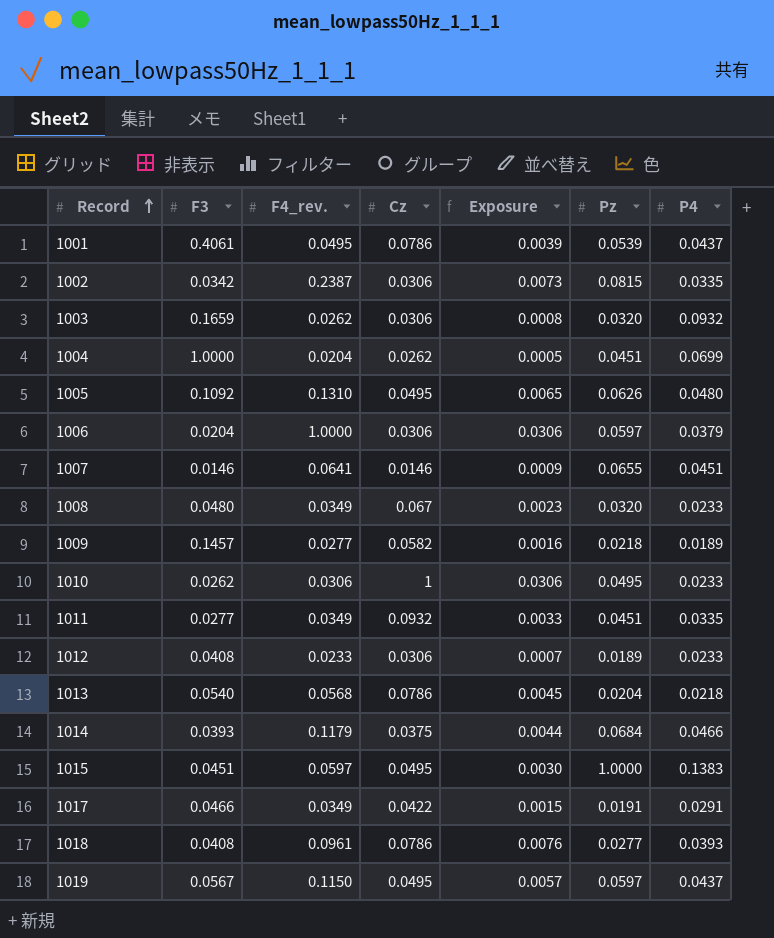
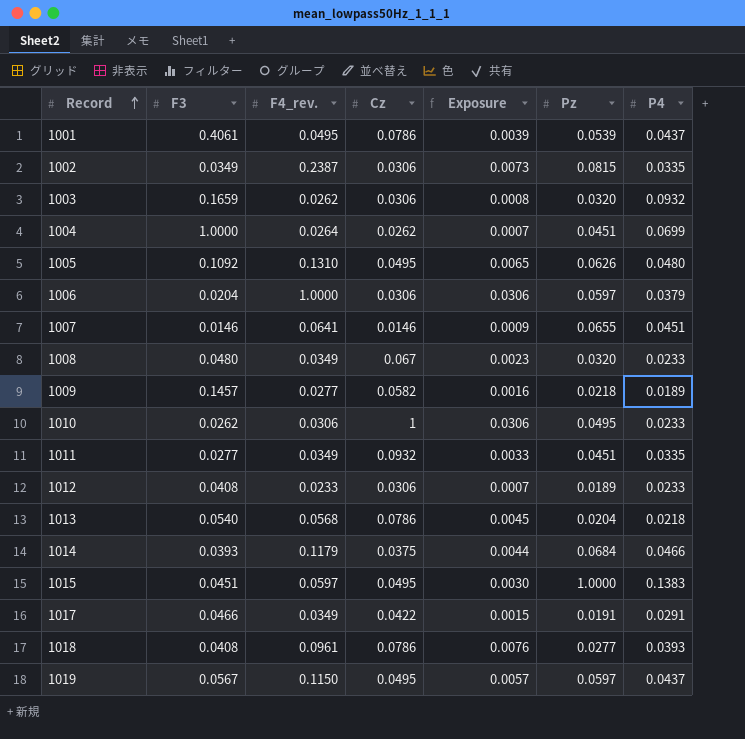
1002 | F3: 0.0342 -> 0.0349
1004 | F4_rev.: 0.0204 -> 0.0264
1004 | Exposure: 0.0005 -> 0.0007

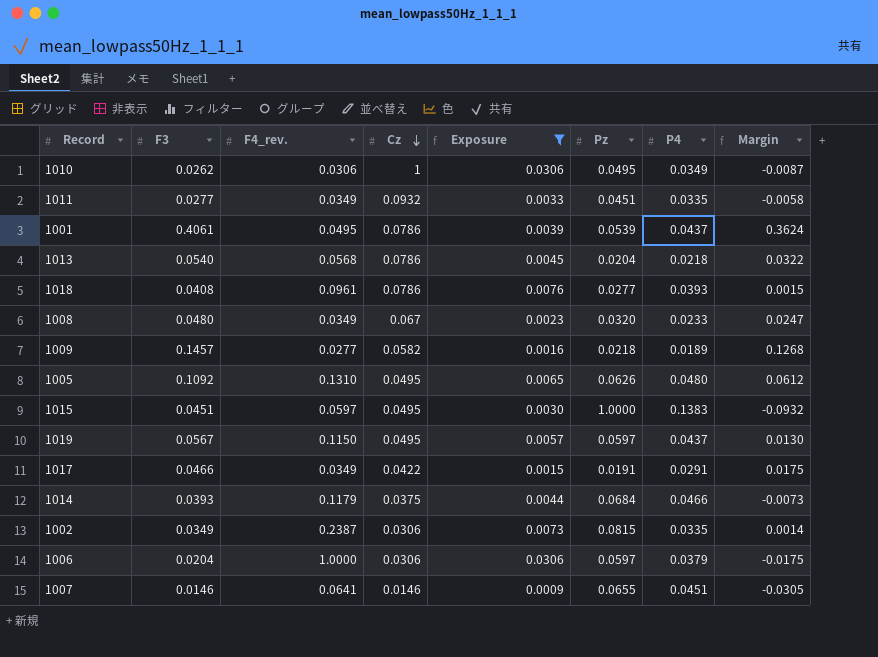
filter: none -> Exposure >= 0.0009
row order: Record ascending -> Cz descending
column Margin | formula: none -> [F3] - [P4]
1010 | P4: 0.0233 -> 0.0349

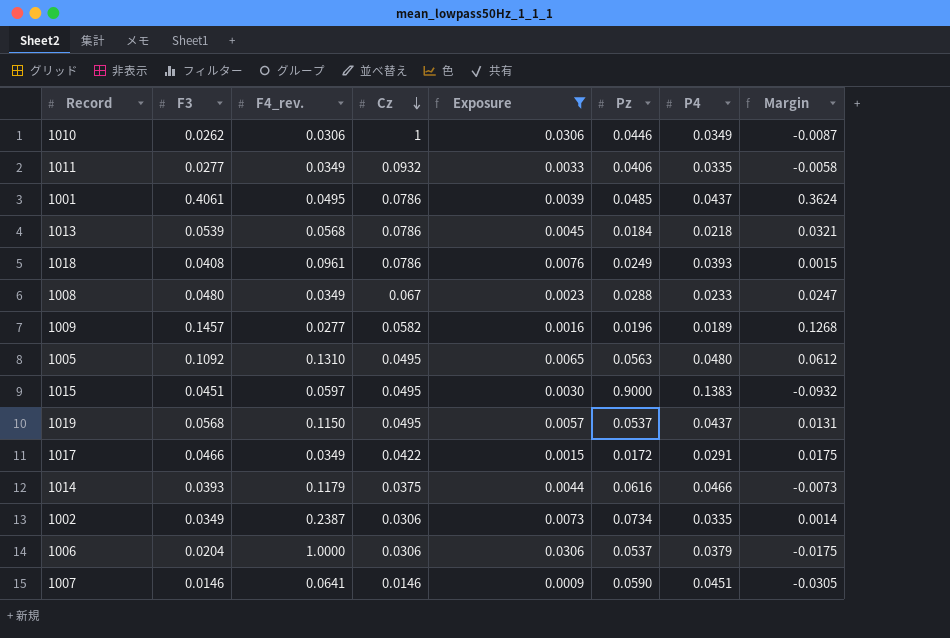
1010 | Pz: 0.0495 -> 0.0446
1011 | Pz: 0.0451 -> 0.0406
1001 | Pz: 0.0539 -> 0.0485
1013 | F3: 0.0540 -> 0.0539
1013 | Pz: 0.0204 -> 0.0184
1013 | Margin: 0.0322 -> 0.0321
1018 | Pz: 0.0277 -> 0.0249
1008 | Pz: 0.0320 -> 0.0288
1009 | Pz: 0.0218 -> 0.0196
1005 | Pz: 0.0626 -> 0.0563
1015 | Pz: 1.0000 -> 0.9000
1019 | F3: 0.0567 -> 0.0568
1019 | Pz: 0.0597 -> 0.0537
1019 | Margin: 0.0130 -> 0.0131
1017 | Pz: 0.0191 -> 0.0172
1014 | Pz: 0.0684 -> 0.0616
1002 | Pz: 0.0815 -> 0.0734
1006 | Pz: 0.0597 -> 0.0537
1007 | Pz: 0.0655 -> 0.0590

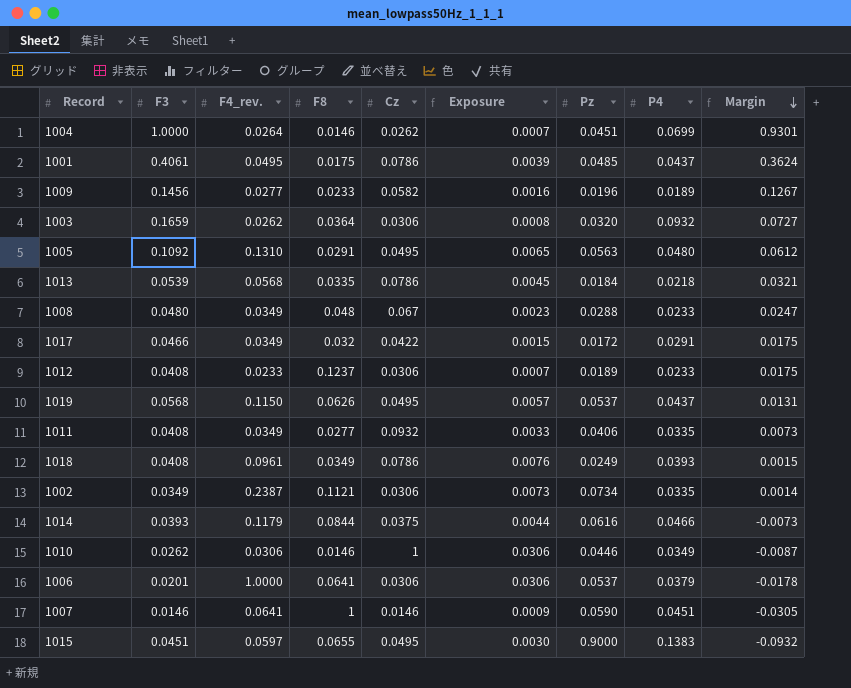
filter: Exposure >= 0.0009 -> none
row order: Cz descending -> Margin descending
column F8 | position: none -> 4
1009 | F3: 0.1457 -> 0.1456
1009 | Margin: 0.1268 -> 0.1267
1011 | F3: 0.0277 -> 0.0408
1011 | Margin: -0.0058 -> 0.0073
1006 | F3: 0.0204 -> 0.0201
1006 | Margin: -0.0175 -> -0.0178

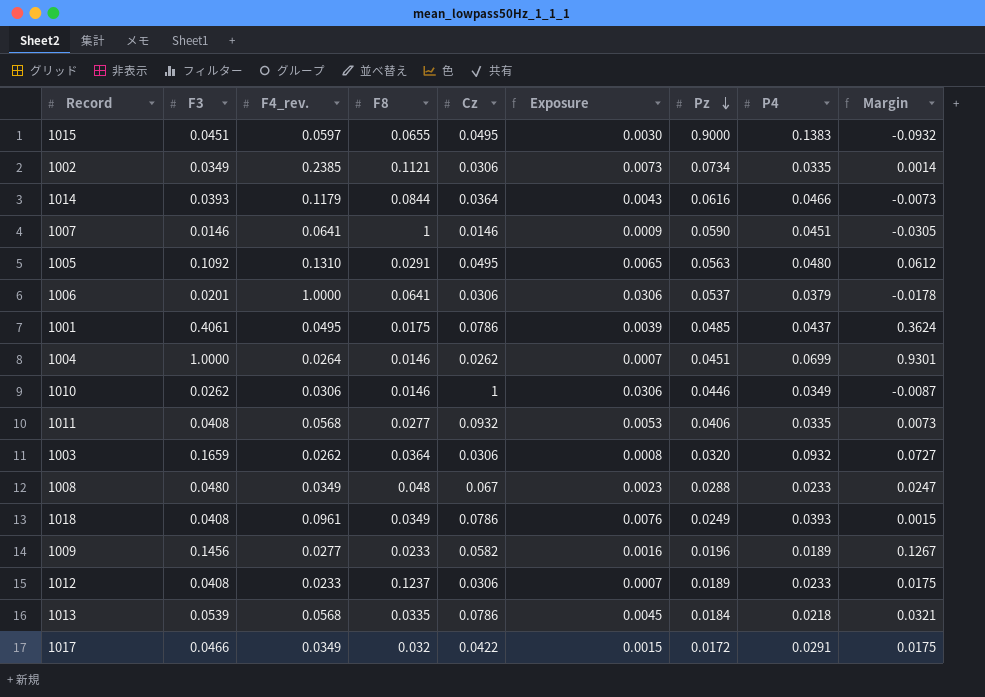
row order: Margin descending -> Pz descending
row 1019: 0.0568 | 0.1150 | 0.0626 | 0.0495 | 0.0057 | 0.0537 | 0.0437 | 0.0131 -> none
1002 | F4_rev.: 0.2387 -> 0.2385
1014 | Cz: 0.0375 -> 0.0364
1014 | Exposure: 0.0044 -> 0.0043
1011 | F4_rev.: 0.0349 -> 0.0568
1011 | Exposure: 0.0033 -> 0.0053

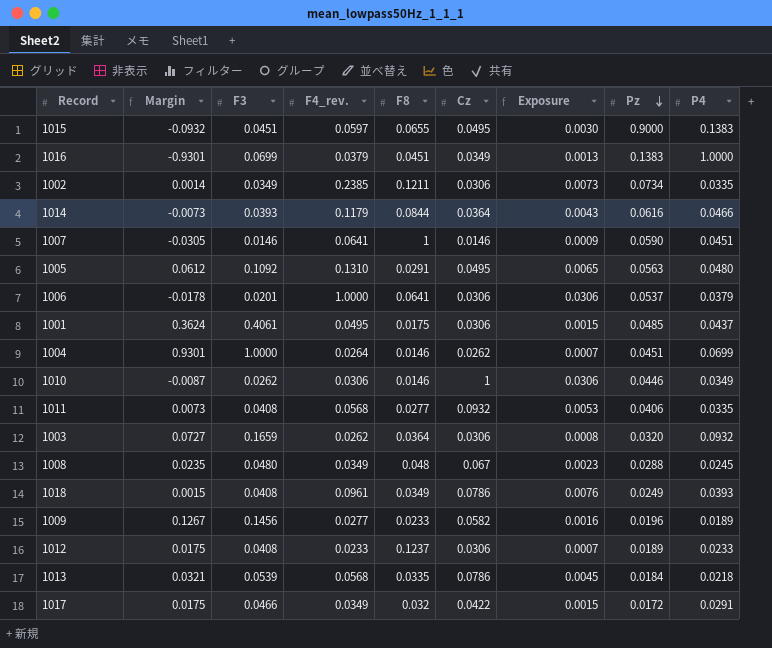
column Margin | position: 9 -> 2
row 1016: none -> -0.9301 | 0.0699 | 0.0379 | 0.0451 | 0.0349 | 0.0013 | 0.1383 | 1.0000
1002 | F8: 0.1121 -> 0.1211
1001 | Cz: 0.0786 -> 0.0306
1001 | Exposure: 0.0039 -> 0.0015
1008 | Margin: 0.0247 -> 0.0235
1008 | P4: 0.0233 -> 0.0245

